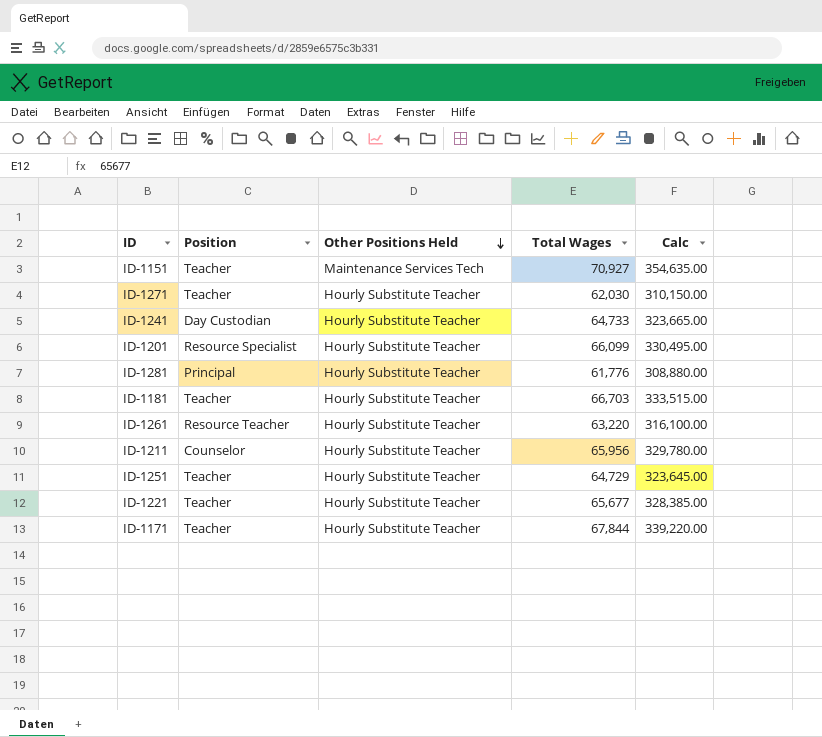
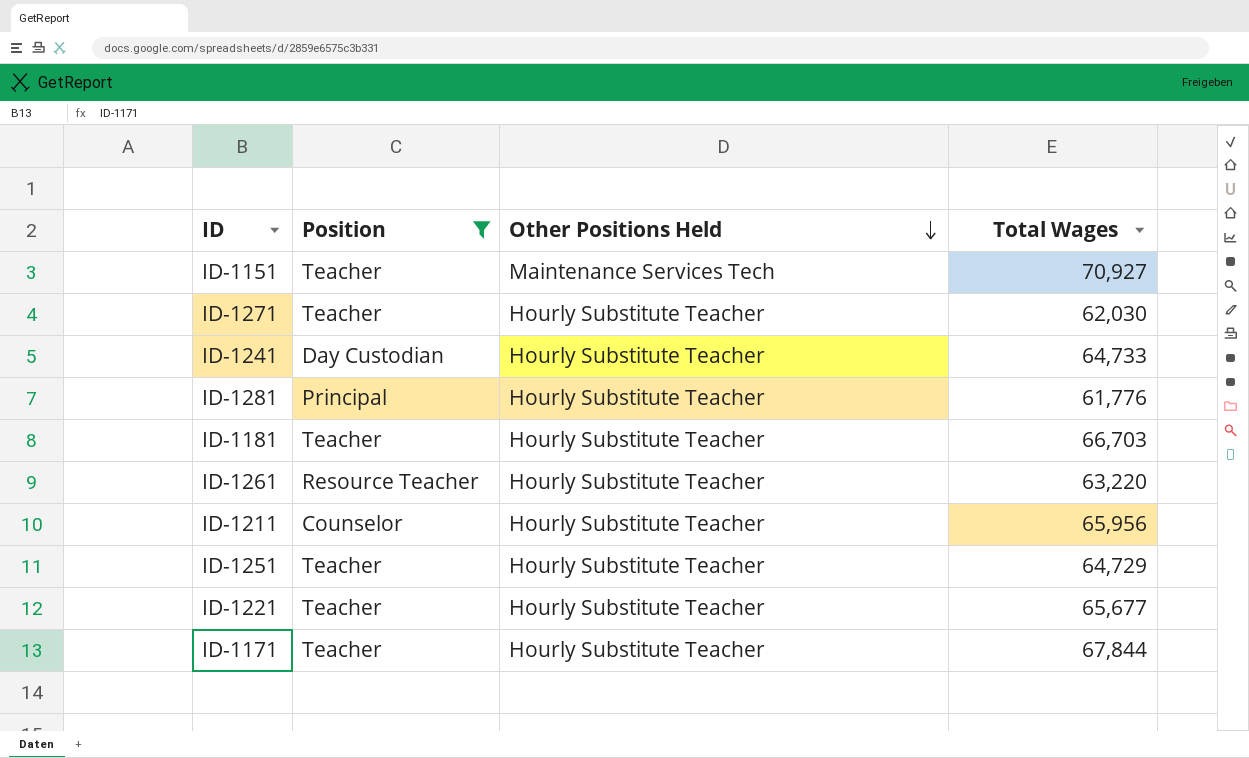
filter: none -> Position != Resource Specialist
column Calc | formula: [Total Wages] * 5 -> none

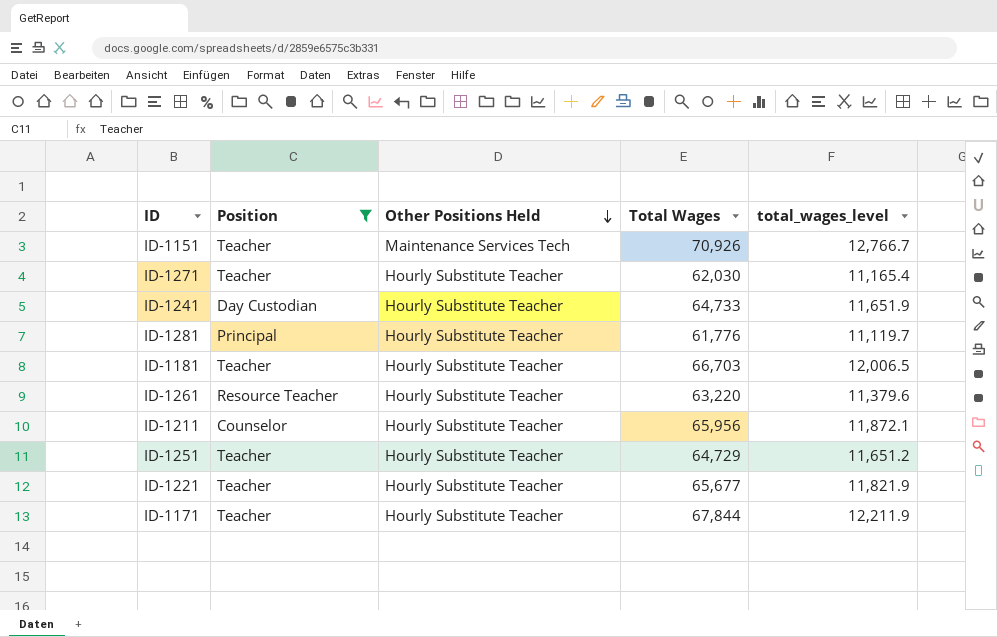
column total_wages_level | formula: none -> [Total Wages] * 0.18
ID-1151 | Total Wages: 70,927 -> 70,926

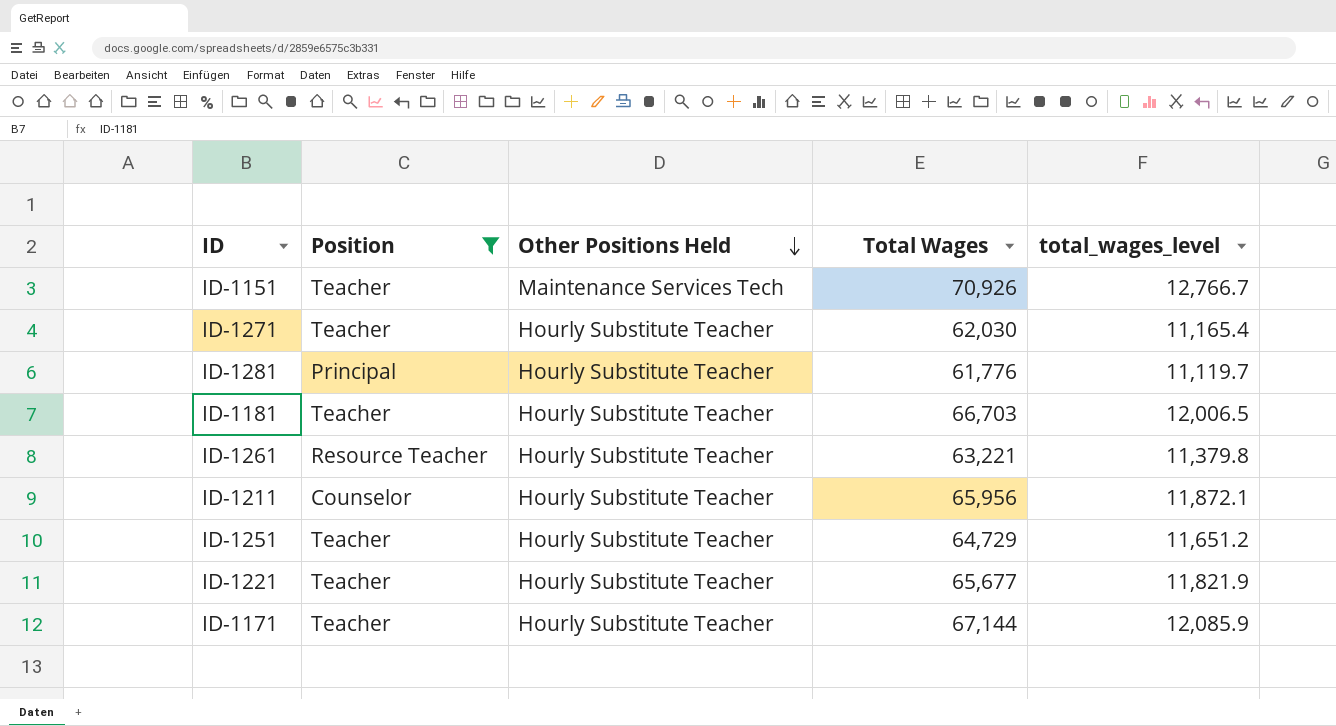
row ID-1241: Day Custodian | Hourly Substitute Teacher | 64,733 | 11,651.9 -> none
ID-1261 | Total Wages: 63,220 -> 63,221
ID-1261 | total_wages_level: 11,379.6 -> 11,379.8
ID-1171 | Total Wages: 67,844 -> 67,144
ID-1171 | total_wages_level: 12,211.9 -> 12,085.9

